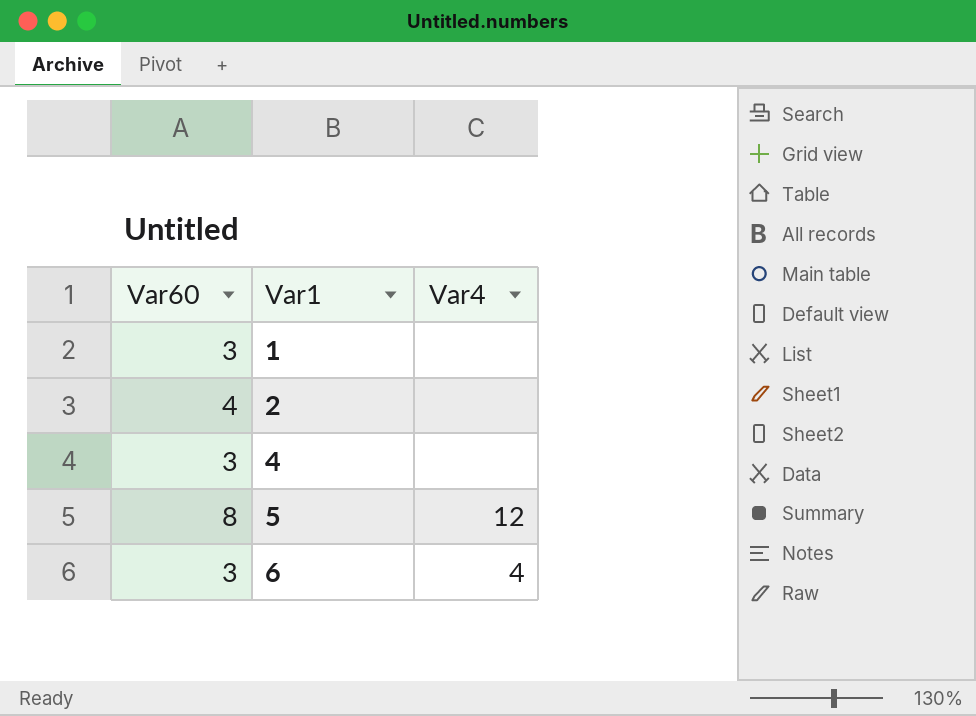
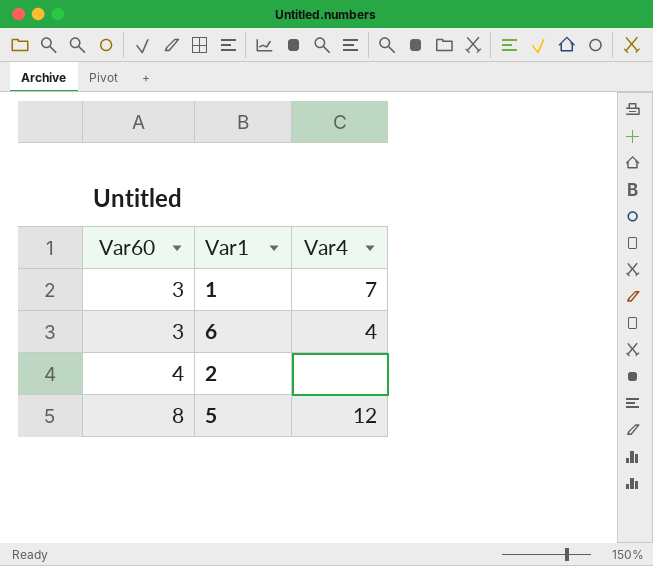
row order: Var1 ascending -> Var60 ascending
row 4: 3 | none -> none
1 | Var4: none -> 7

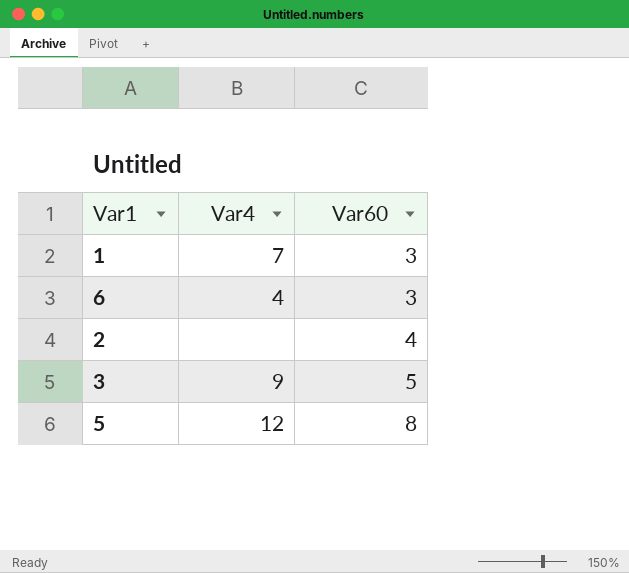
column Var60 | position: 1 -> 3
row 3: none -> 9 | 5

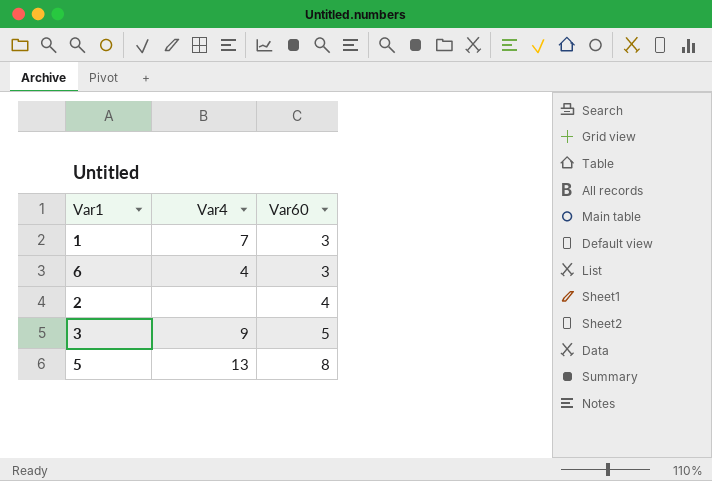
5 | Var4: 12 -> 13

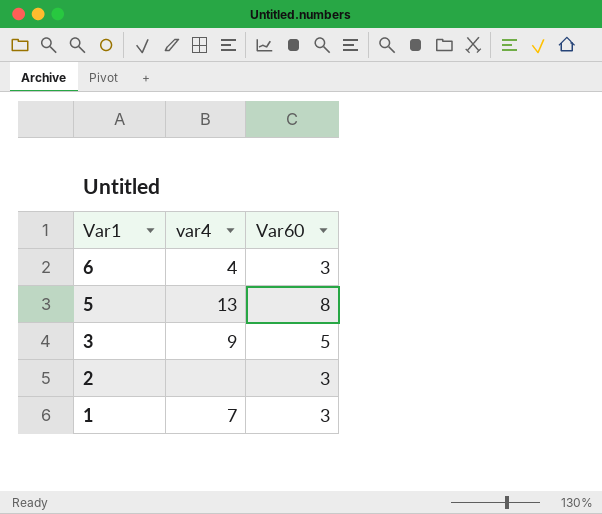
row order: Var60 ascending -> Var1 descending
column name: Var4 -> var4
2 | Var60: 4 -> 3

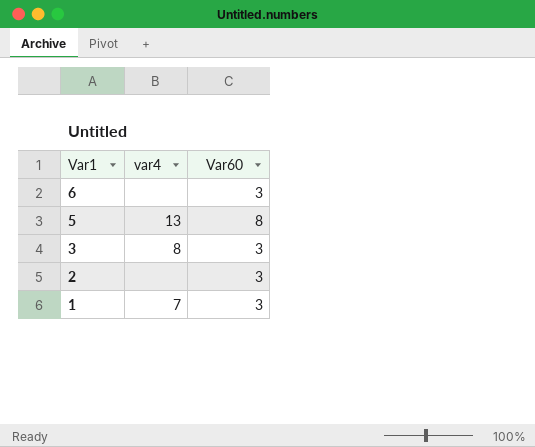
6 | var4: 4 -> none
3 | var4: 9 -> 8
3 | Var60: 5 -> 3

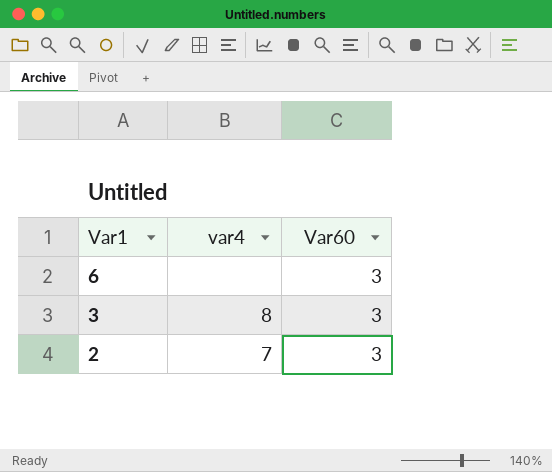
row 5: 13 | 8 -> none
row 1: 7 | 3 -> none
2 | var4: none -> 7

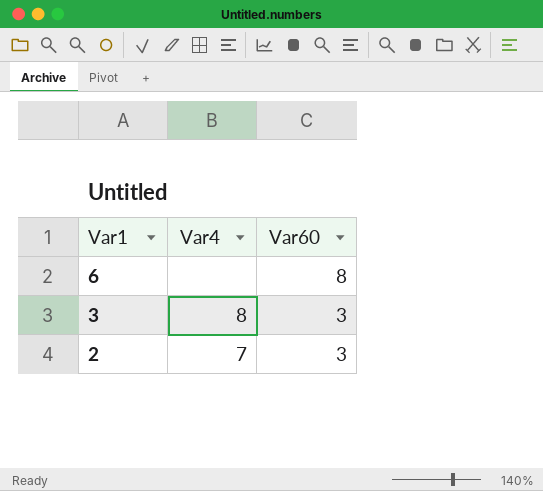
column name: var4 -> Var4
6 | Var60: 3 -> 8

